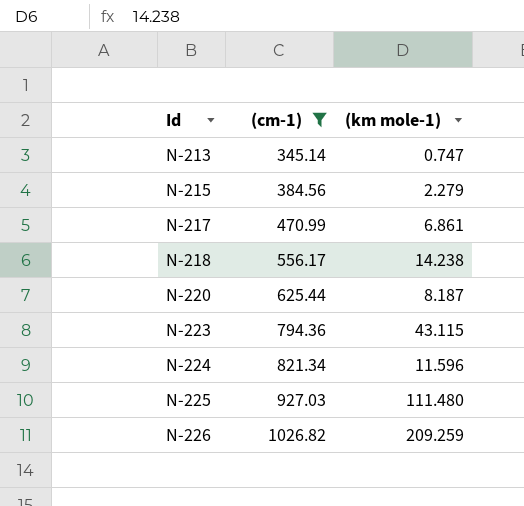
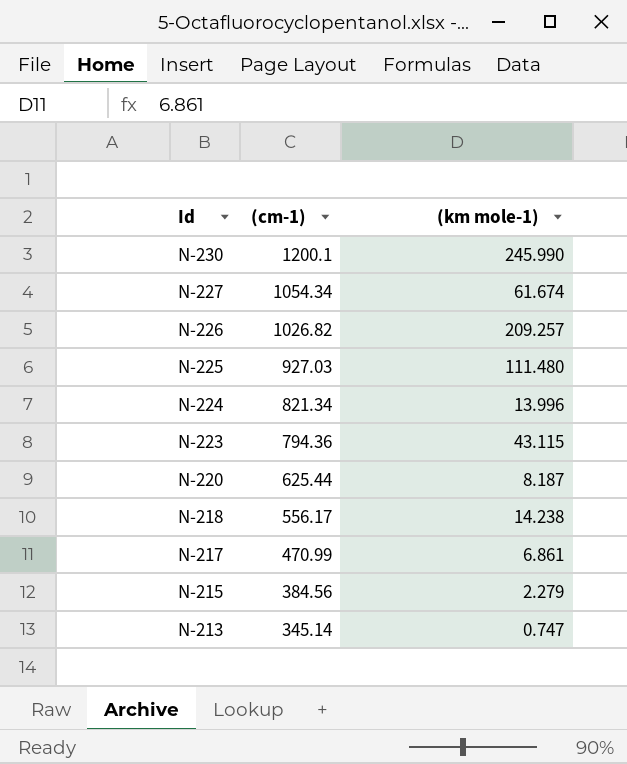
filter: (cm-1) <= 1026.82 -> none
row order: Id ascending -> Id descending
N-226 | (km mole-1): 209.259 -> 209.257
N-224 | (km mole-1): 11.596 -> 13.996

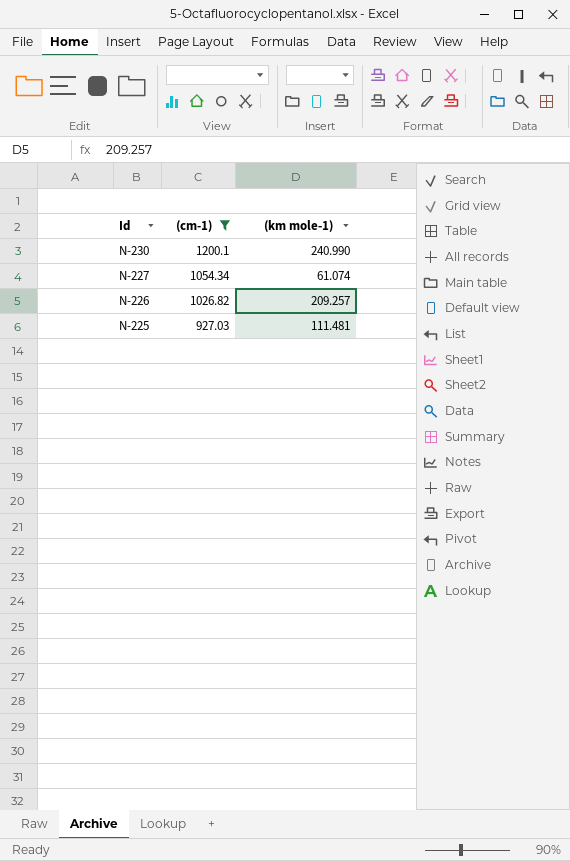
filter: none -> (cm-1) >= 927.03
N-230 | (km mole-1): 245.990 -> 240.990
N-227 | (km mole-1): 61.674 -> 61.074
N-225 | (km mole-1): 111.480 -> 111.481

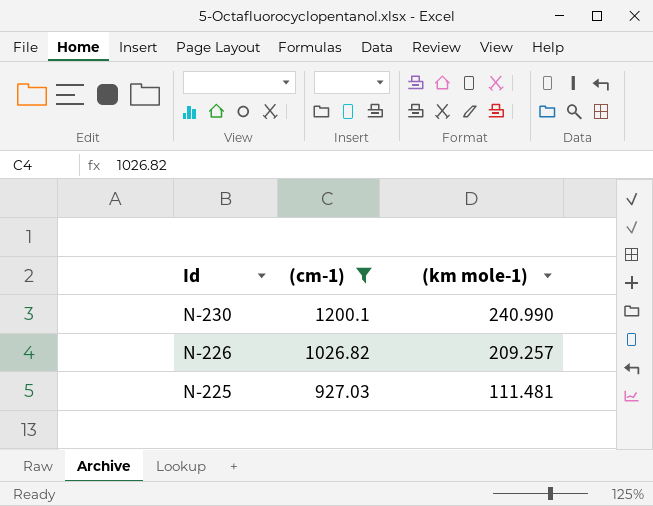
row N-227: 1054.34 | 61.074 -> none

